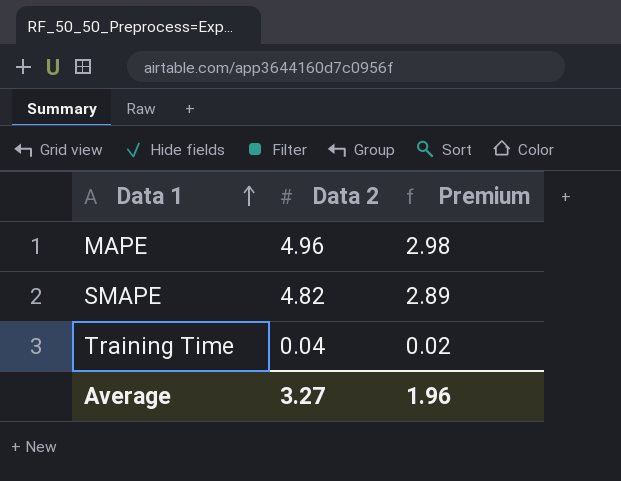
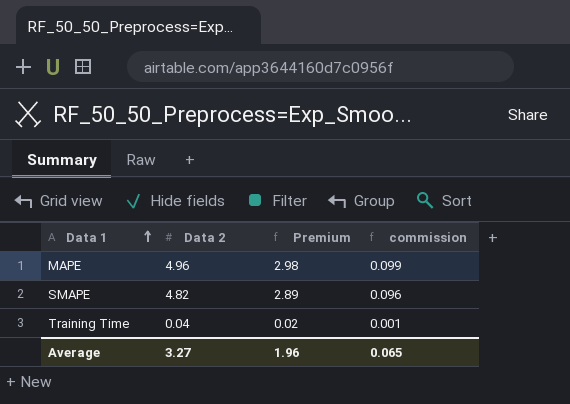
column commission | formula: none -> [Data 2] * 0.02

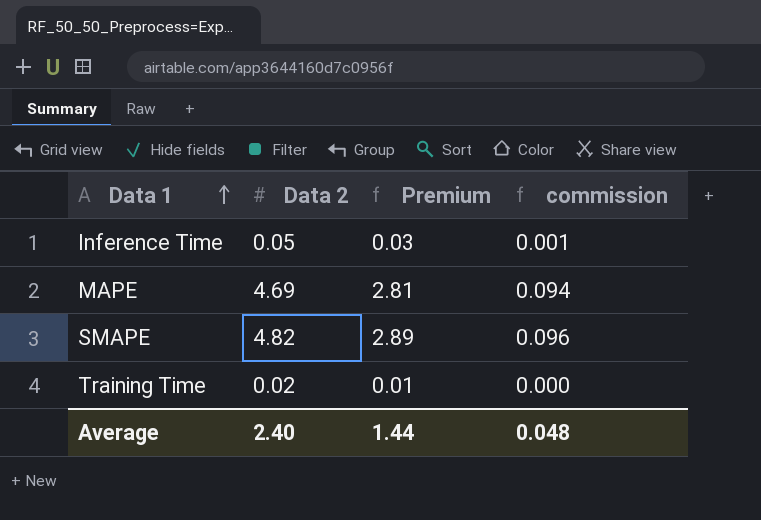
row Inference Time: none -> 0.05 | 0.03 | 0.001
MAPE | Data 2: 4.96 -> 4.69
MAPE | Premium: 2.98 -> 2.81
MAPE | commission: 0.099 -> 0.094
Training Time | Data 2: 0.04 -> 0.02
Training Time | Premium: 0.02 -> 0.01
Training Time | commission: 0.001 -> 0.000
Average | Data 2: 3.27 -> 2.40
Average | Premium: 1.96 -> 1.44
Average | commission: 0.065 -> 0.048

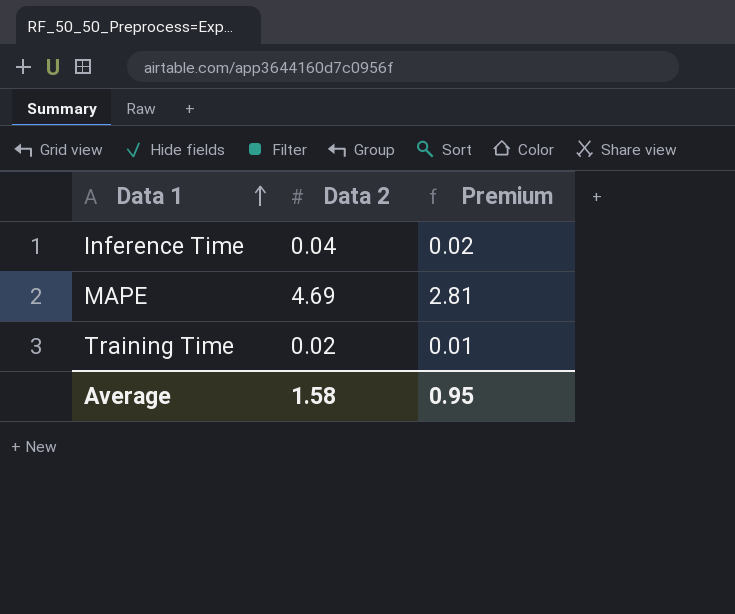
column commission | formula: [Data 2] * 0.02 -> none
row SMAPE: 4.82 | 2.89 | 0.096 -> none
Inference Time | Data 2: 0.05 -> 0.04
Inference Time | Premium: 0.03 -> 0.02
Average | Data 2: 2.40 -> 1.58
Average | Premium: 1.44 -> 0.95

